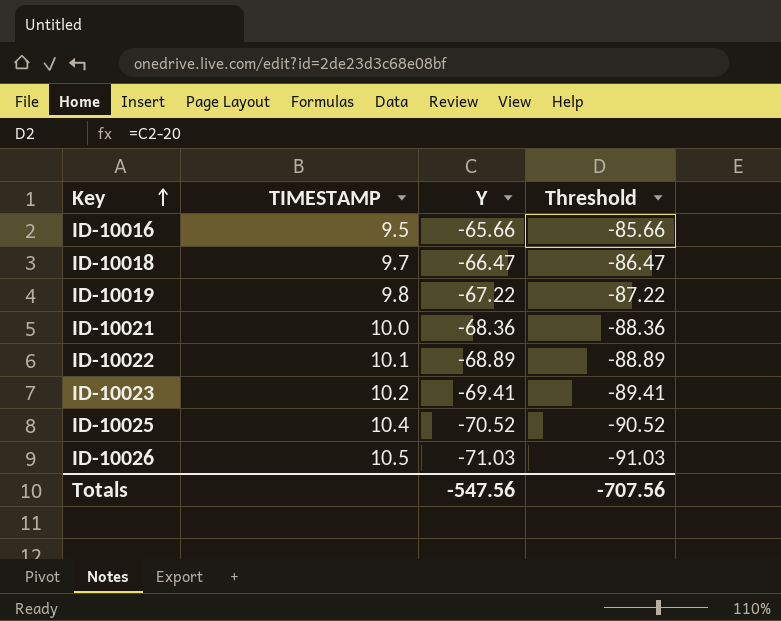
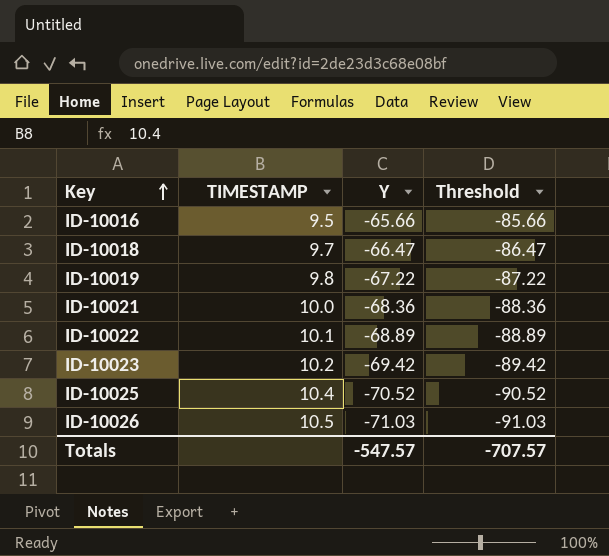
ID-10023 | Y: -69.41 -> -69.42
ID-10023 | Threshold: -89.41 -> -89.42
Totals | Y: -547.56 -> -547.57
Totals | Threshold: -707.56 -> -707.57

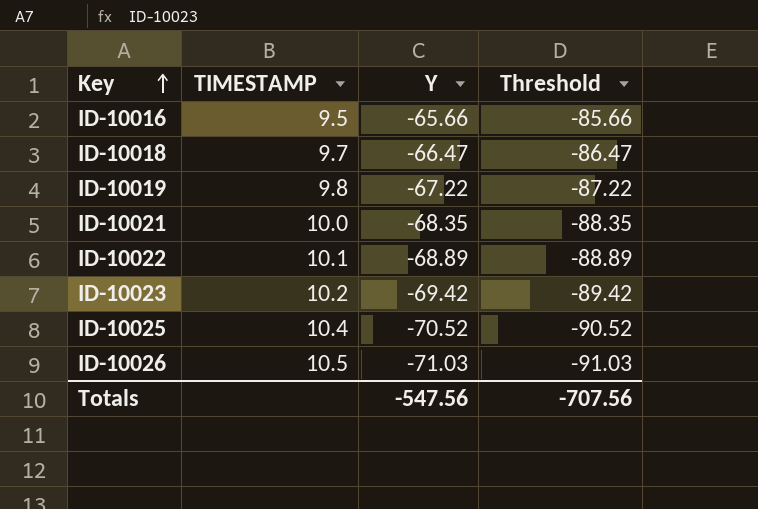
ID-10021 | Y: -68.36 -> -68.35
ID-10021 | Threshold: -88.36 -> -88.35
Totals | Y: -547.57 -> -547.56
Totals | Threshold: -707.57 -> -707.56

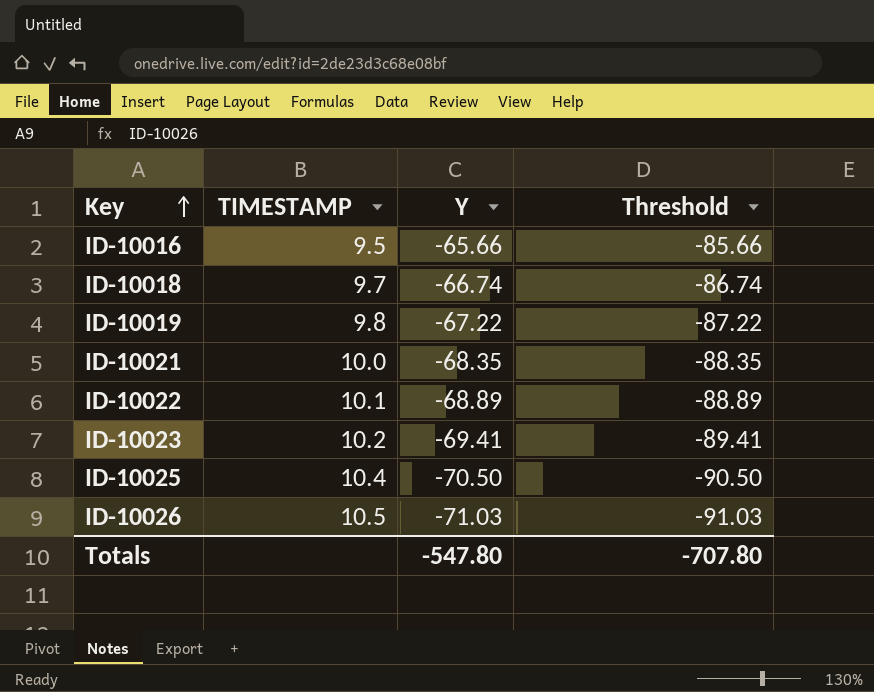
ID-10018 | Y: -66.47 -> -66.74
ID-10018 | Threshold: -86.47 -> -86.74
ID-10023 | Y: -69.42 -> -69.41
ID-10023 | Threshold: -89.42 -> -89.41
ID-10025 | Y: -70.52 -> -70.50
ID-10025 | Threshold: -90.52 -> -90.50
Totals | Y: -547.56 -> -547.80
Totals | Threshold: -707.56 -> -707.80

